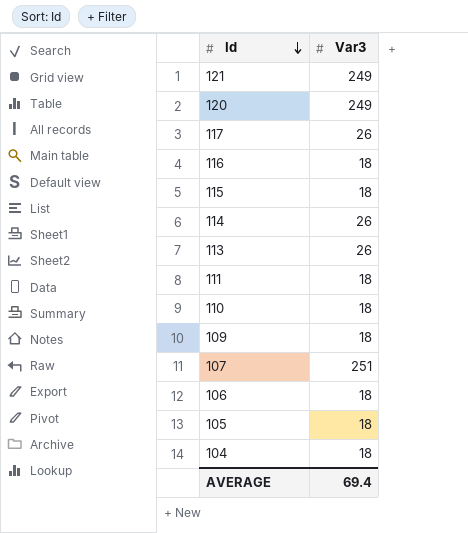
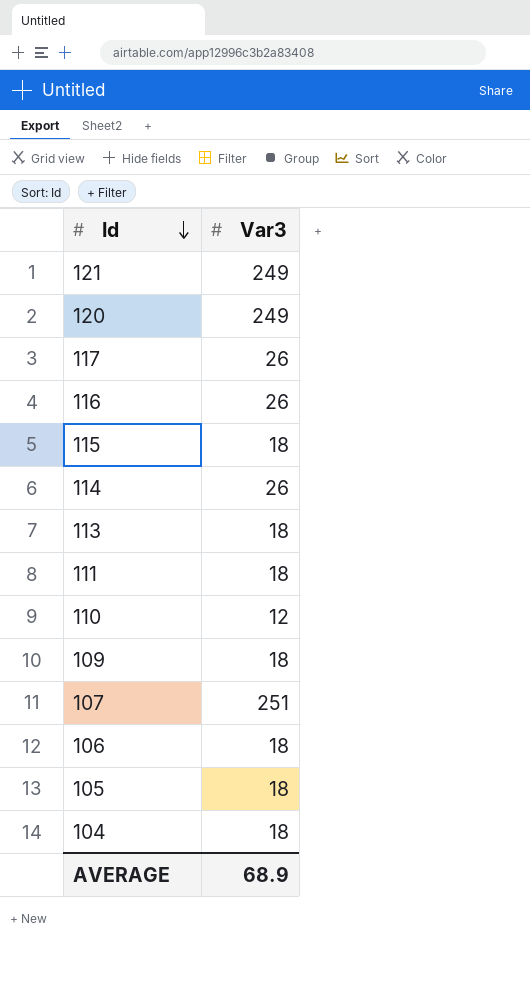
116 | Var3: 18 -> 26
113 | Var3: 26 -> 18
110 | Var3: 18 -> 12
AVERAGE | Var3: 69.4 -> 68.9

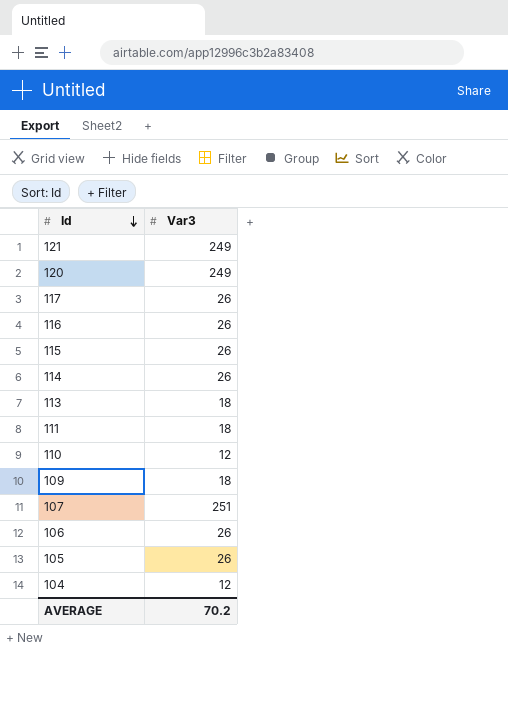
115 | Var3: 18 -> 26
106 | Var3: 18 -> 26
105 | Var3: 18 -> 26
104 | Var3: 18 -> 12
AVERAGE | Var3: 68.9 -> 70.2

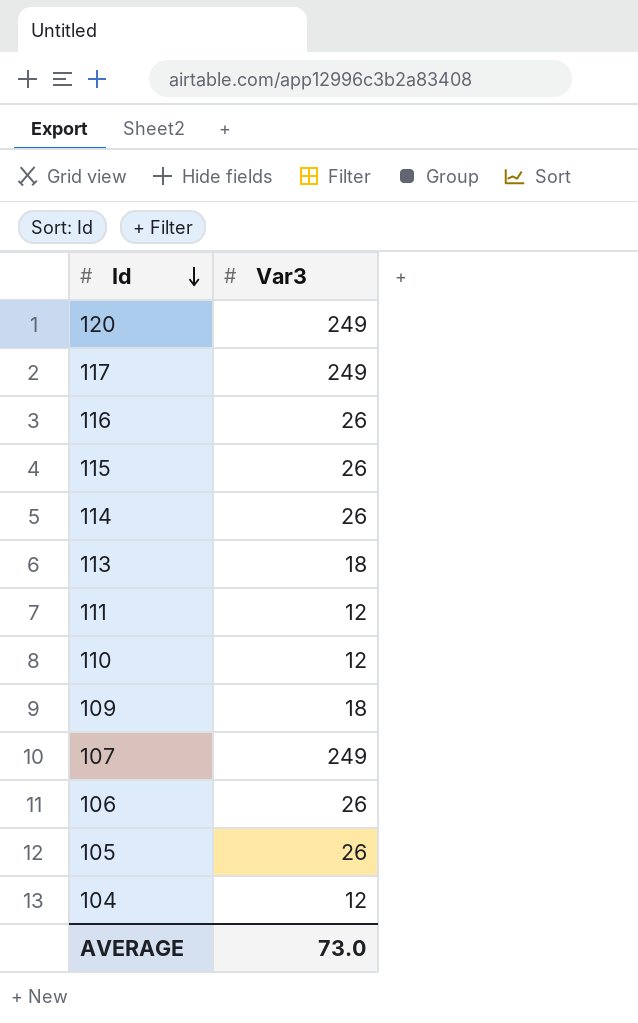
row 121: 249 -> none
117 | Var3: 26 -> 249
111 | Var3: 18 -> 12
107 | Var3: 251 -> 249
AVERAGE | Var3: 70.2 -> 73.0

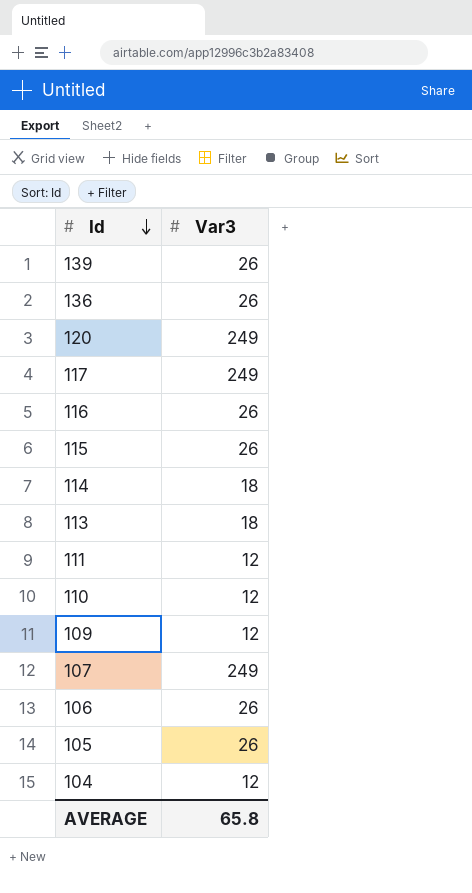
row 139: none -> 26
row 136: none -> 26
114 | Var3: 26 -> 18
109 | Var3: 18 -> 12
AVERAGE | Var3: 73.0 -> 65.8

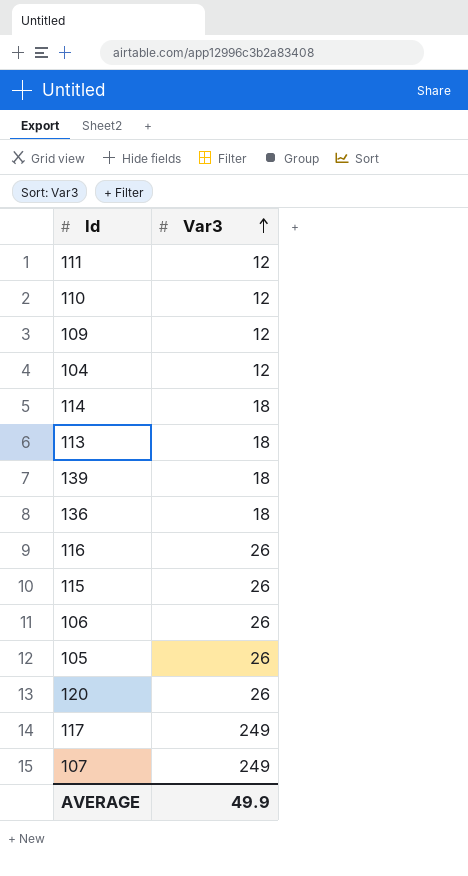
row order: Id descending -> Var3 ascending
139 | Var3: 26 -> 18
136 | Var3: 26 -> 18
120 | Var3: 249 -> 26
AVERAGE | Var3: 65.8 -> 49.9

